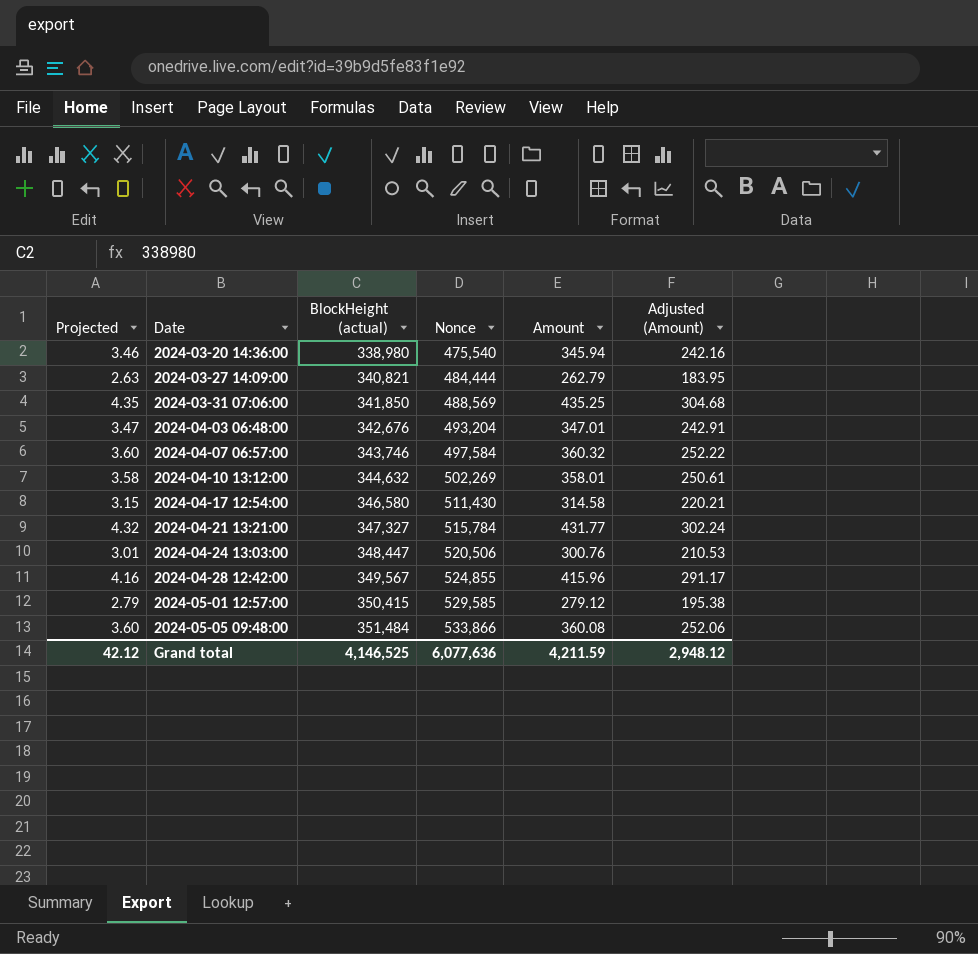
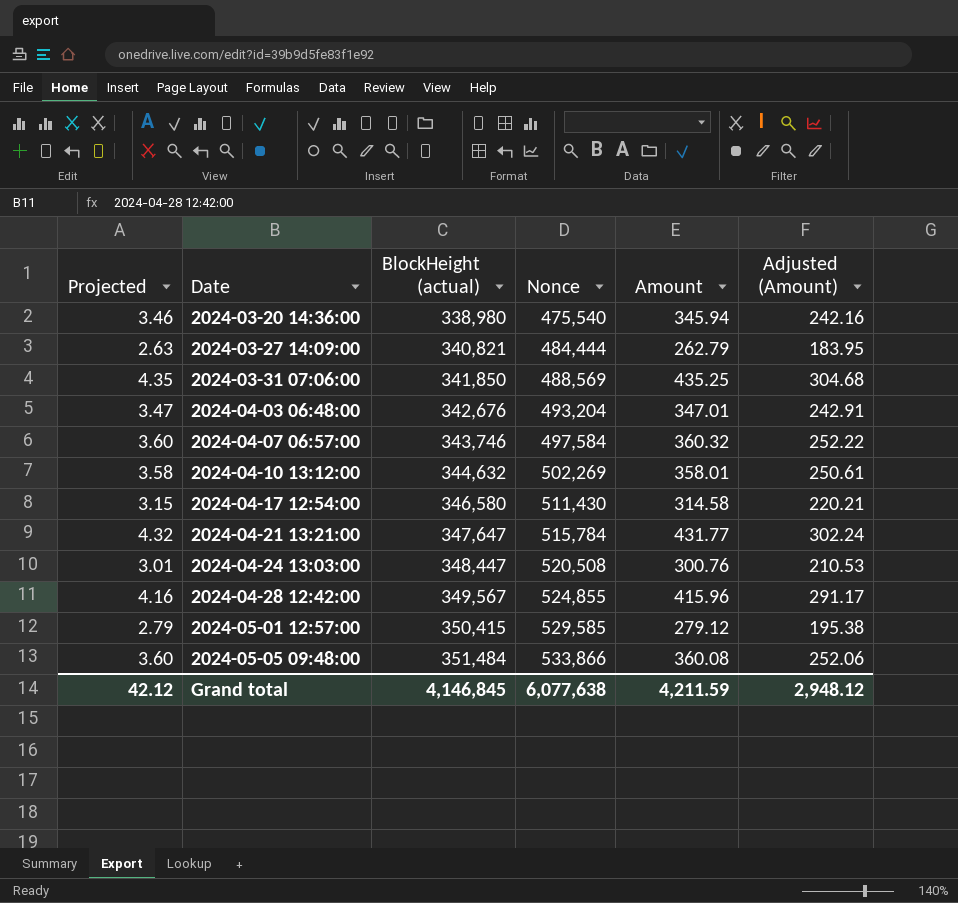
2024-04-21 13:21:00 | BlockHeight (actual): 347,327 -> 347,647
2024-04-24 13:03:00 | Nonce: 520,506 -> 520,508
Grand total | BlockHeight (actual): 4,146,525 -> 4,146,845
Grand total | Nonce: 6,077,636 -> 6,077,638

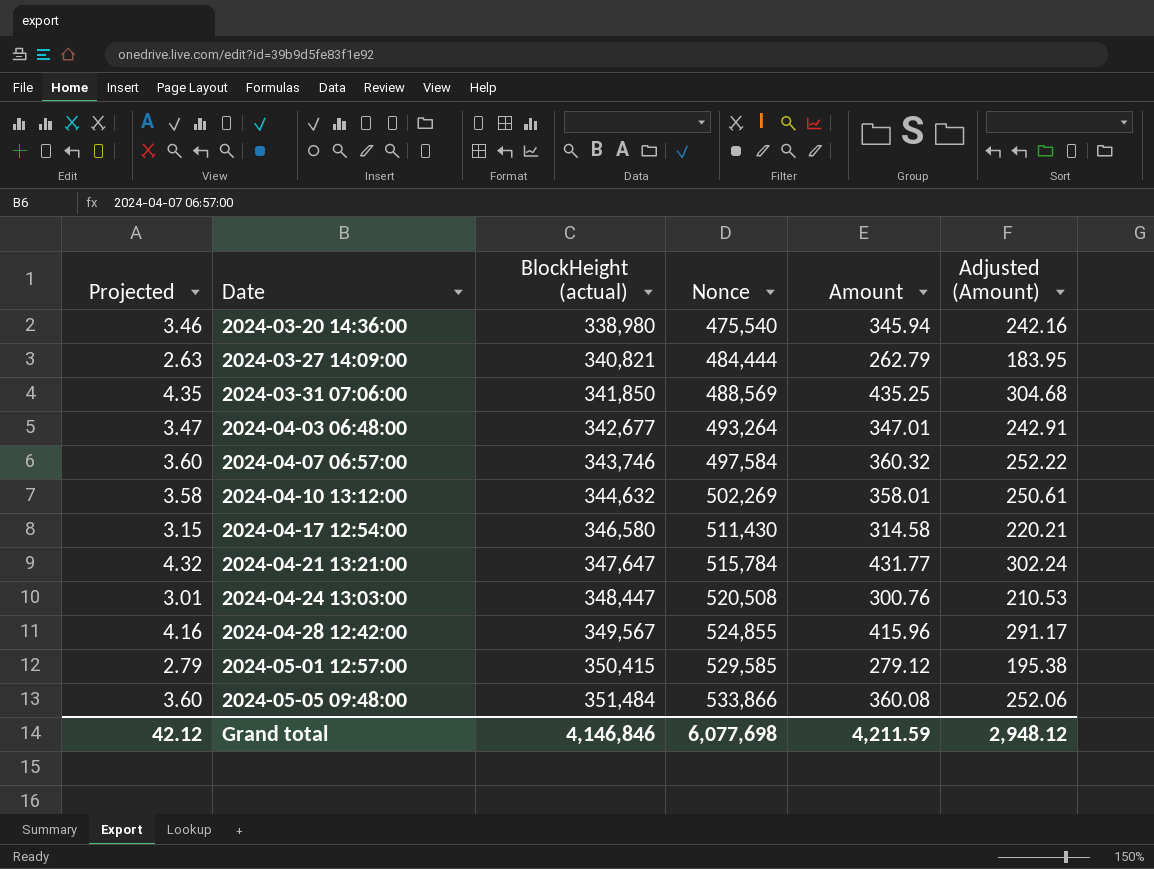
2024-04-03 06:48:00 | BlockHeight (actual): 342,676 -> 342,677
2024-04-03 06:48:00 | Nonce: 493,204 -> 493,264
Grand total | BlockHeight (actual): 4,146,845 -> 4,146,846
Grand total | Nonce: 6,077,638 -> 6,077,698

